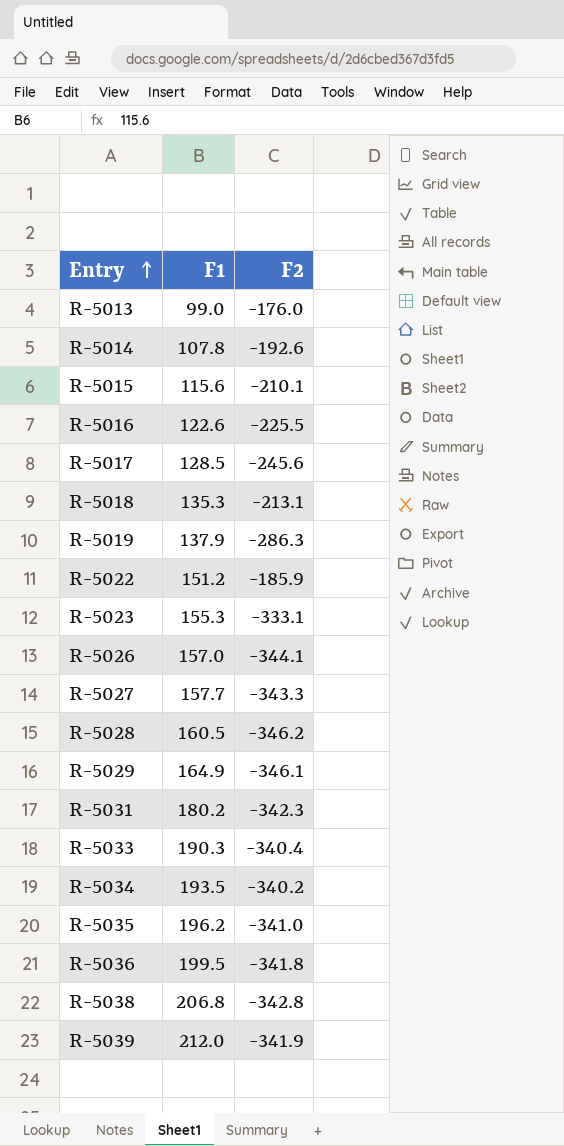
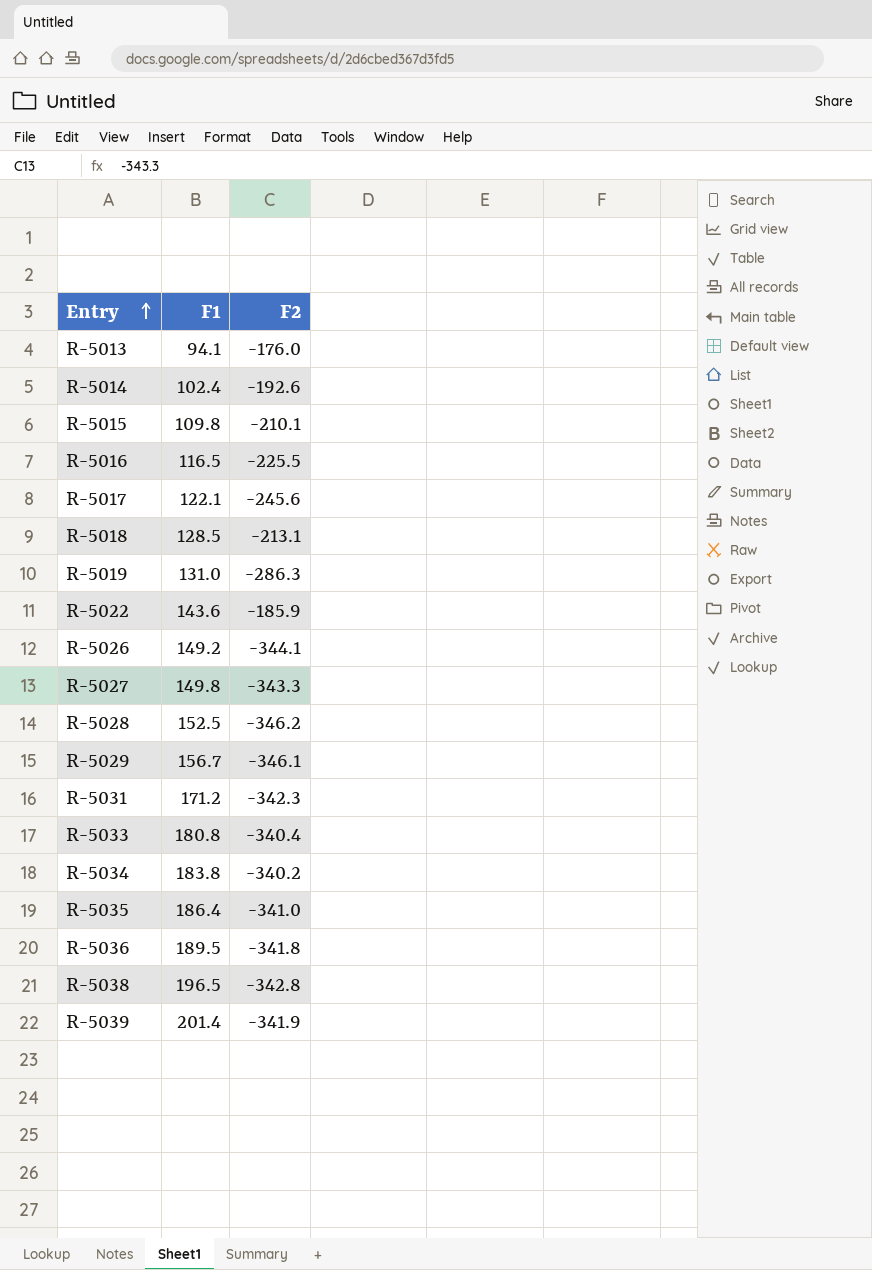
row R-5023: 155.3 | -333.1 -> none
R-5013 | F1: 99.0 -> 94.1
R-5014 | F1: 107.8 -> 102.4
R-5015 | F1: 115.6 -> 109.8
R-5016 | F1: 122.6 -> 116.5
R-5017 | F1: 128.5 -> 122.1
R-5018 | F1: 135.3 -> 128.5
R-5019 | F1: 137.9 -> 131.0
R-5022 | F1: 151.2 -> 143.6
R-5026 | F1: 157.0 -> 149.2
R-5027 | F1: 157.7 -> 149.8
R-5028 | F1: 160.5 -> 152.5
R-5029 | F1: 164.9 -> 156.7
R-5031 | F1: 180.2 -> 171.2
R-5033 | F1: 190.3 -> 180.8
R-5034 | F1: 193.5 -> 183.8
R-5035 | F1: 196.2 -> 186.4
R-5036 | F1: 199.5 -> 189.5
R-5038 | F1: 206.8 -> 196.5
R-5039 | F1: 212.0 -> 201.4

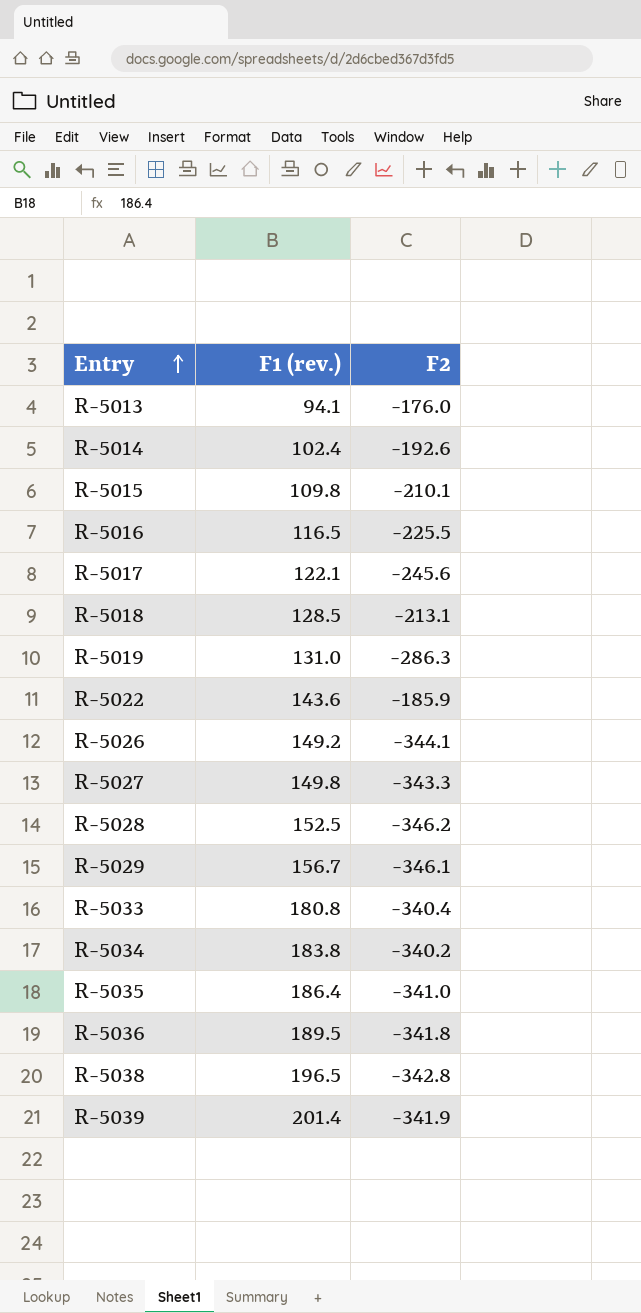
column name: F1 -> F1 (rev.)
row R-5031: 171.2 | -342.3 -> none

